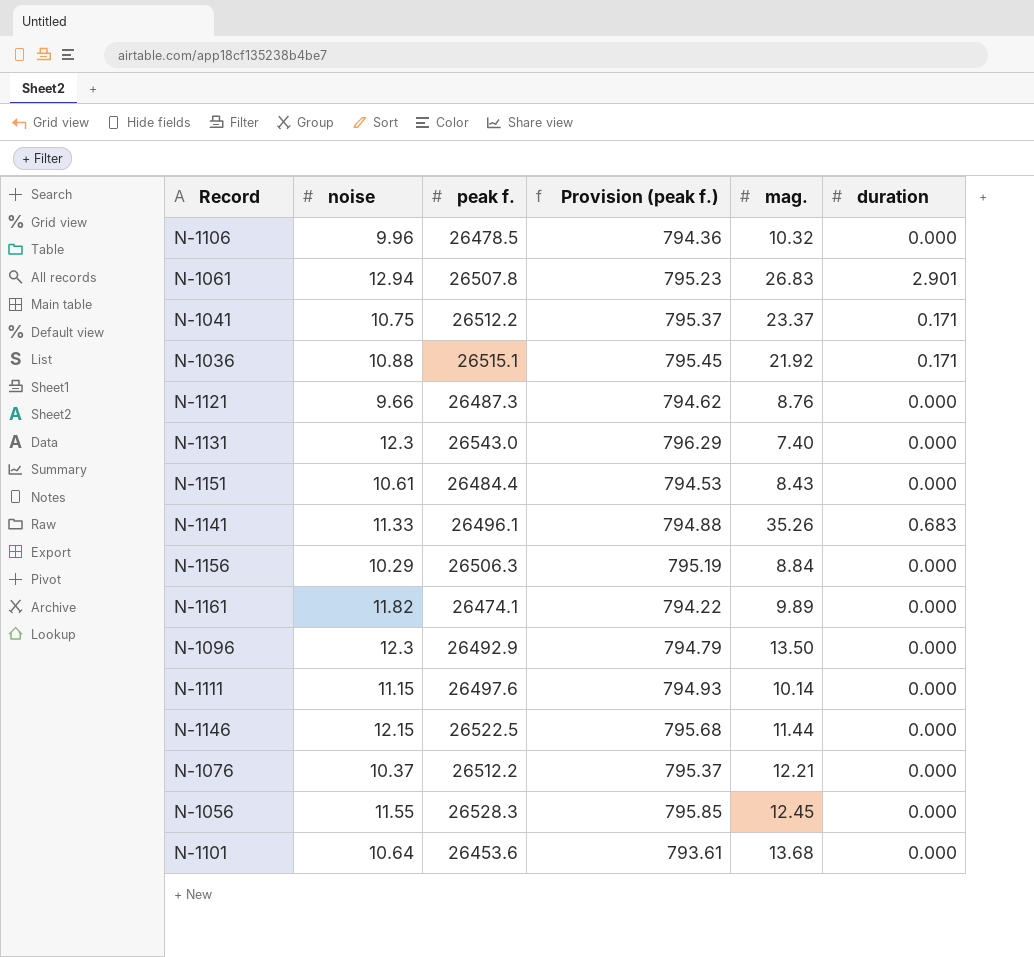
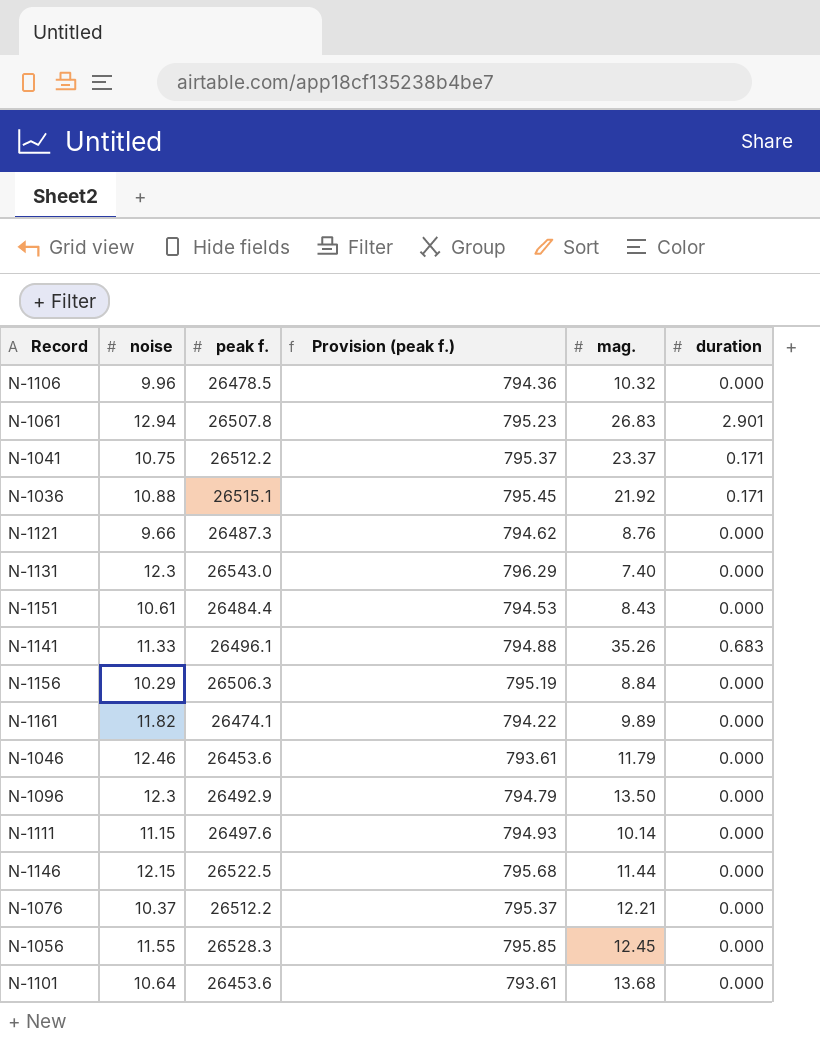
row N-1046: none -> 12.46 | 26453.6 | 793.61 | 11.79 | 0.000

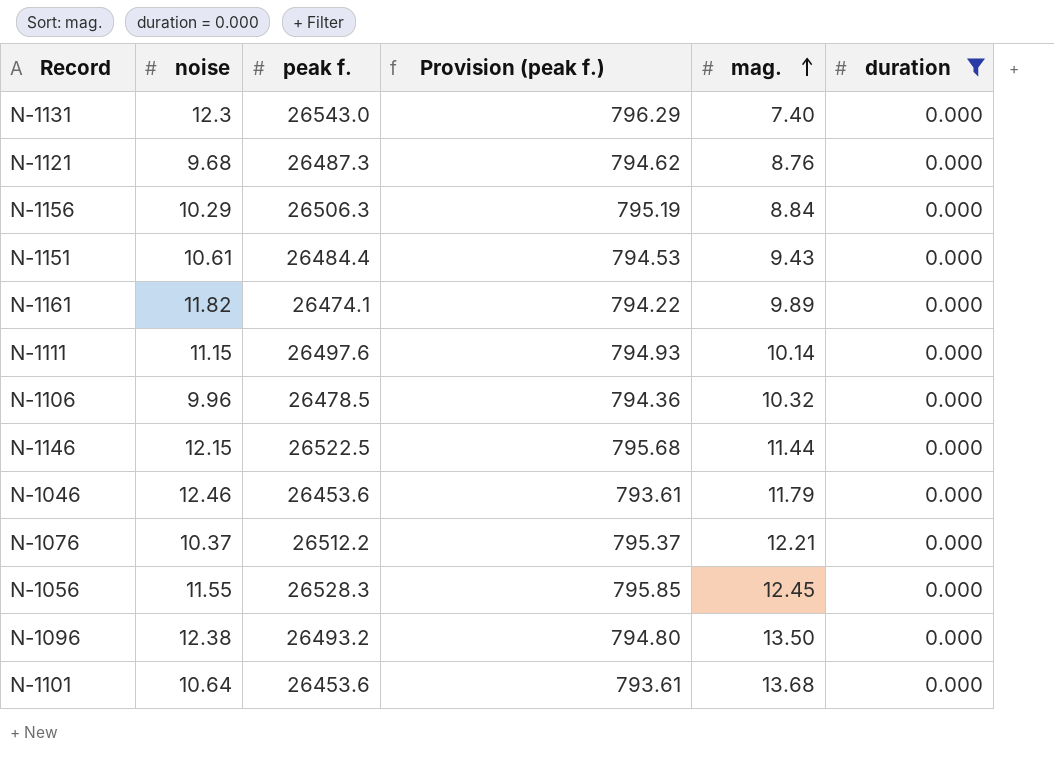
filter: none -> duration = 0.000
row order: none -> mag. ascending
N-1121 | noise: 9.66 -> 9.68
N-1151 | mag.: 8.43 -> 9.43
N-1096 | noise: 12.3 -> 12.38
N-1096 | peak f.: 26492.9 -> 26493.2
N-1096 | Provision (peak f.): 794.79 -> 794.80

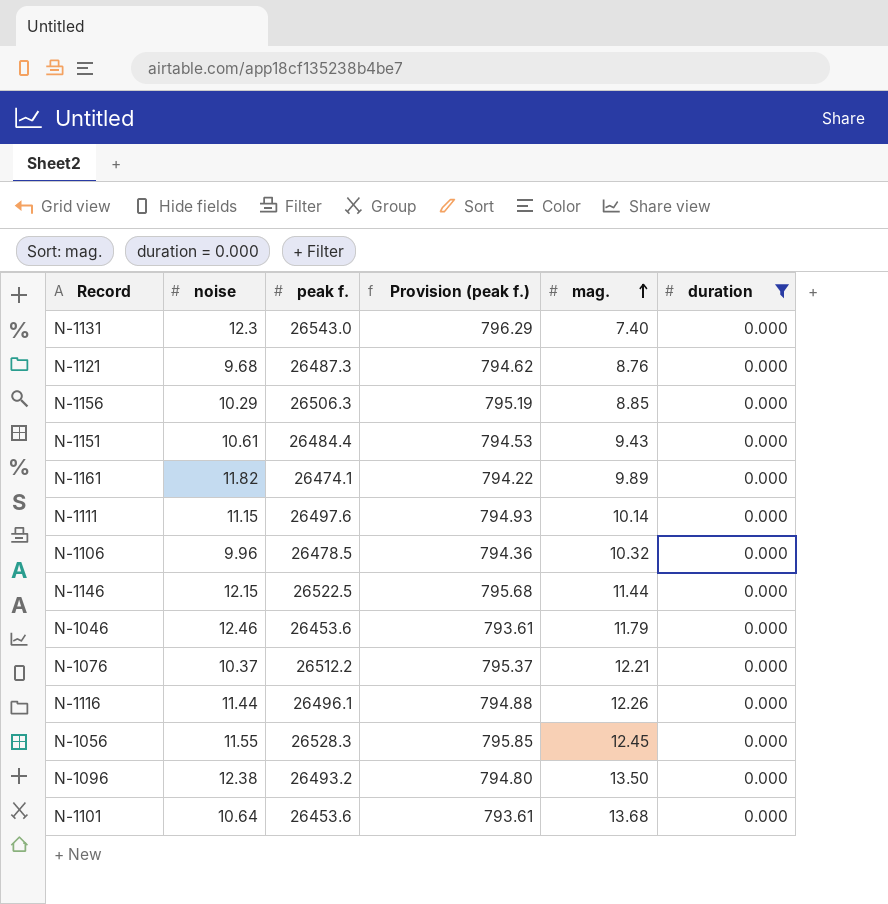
N-1156 | mag.: 8.84 -> 8.85
row N-1116: none -> 11.44 | 26496.1 | 794.88 | 12.26 | 0.000

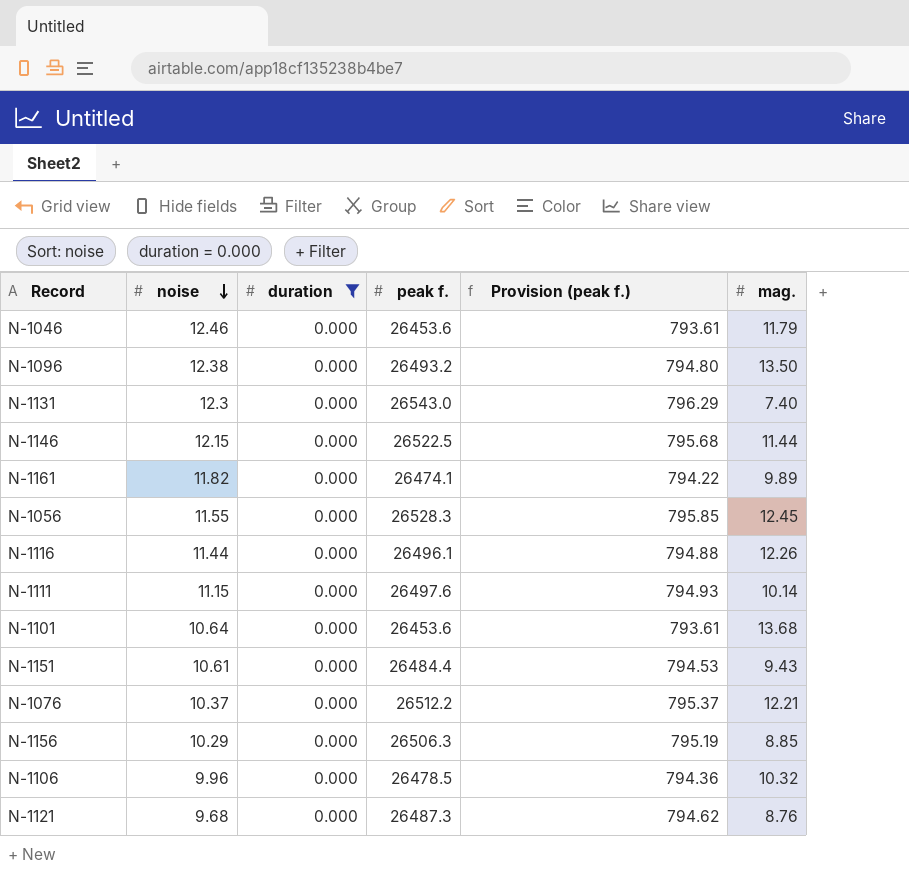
row order: mag. ascending -> noise descending
column duration | position: 6 -> 3

